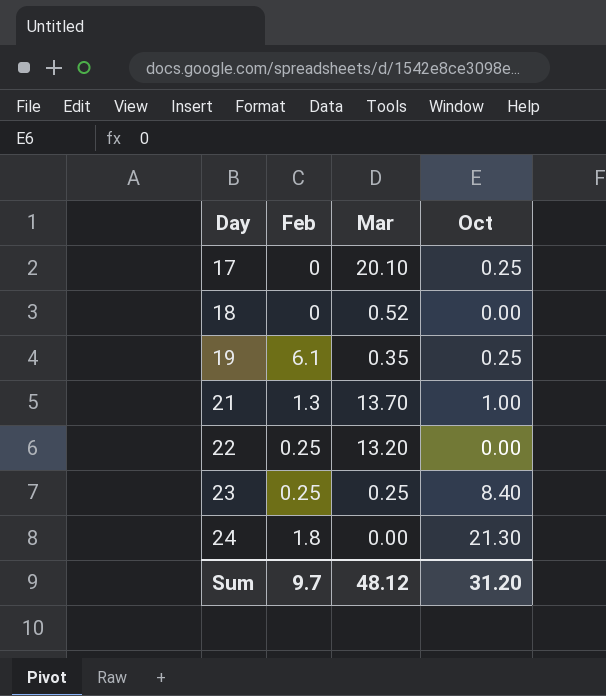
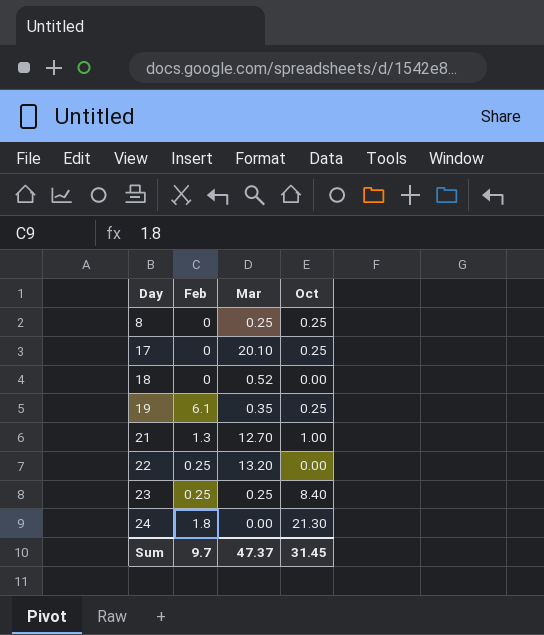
row 8: none -> 0 | 0.25 | 0.25
21 | Mar: 13.70 -> 12.70
Sum | Mar: 48.12 -> 47.37
Sum | Oct: 31.20 -> 31.45

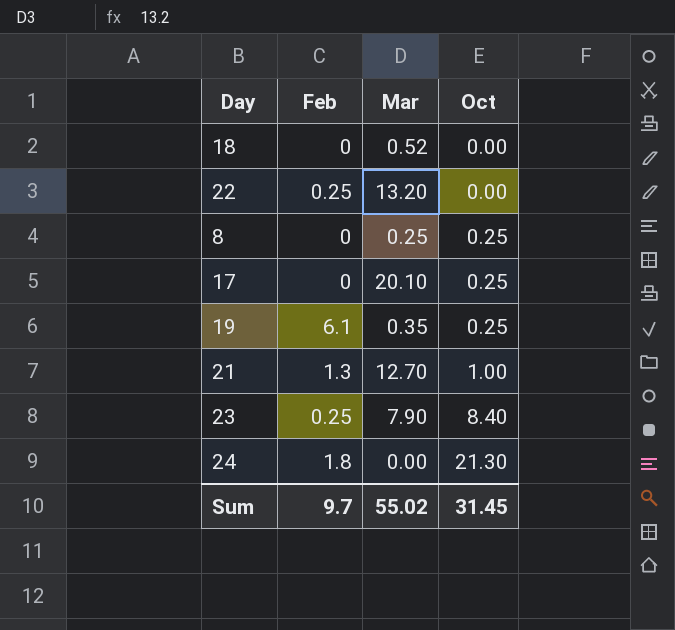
row order: Day ascending -> Oct ascending
23 | Mar: 0.25 -> 7.90
Sum | Mar: 47.37 -> 55.02

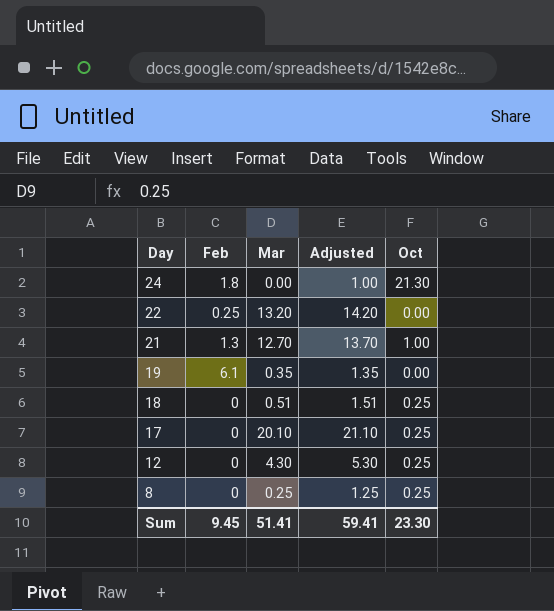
row order: Oct ascending -> Day descending
column Adjusted | formula: none -> [Mar] + 1
row 23: 0.25 | 7.90 | 8.40 -> none
19 | Oct: 0.25 -> 0.00
18 | Mar: 0.52 -> 0.51
18 | Oct: 0.00 -> 0.25
row 12: none -> 0 | 4.30 | 5.30 | 0.25
Sum | Feb: 9.7 -> 9.45
Sum | Mar: 55.02 -> 51.41
Sum | Oct: 31.45 -> 23.30

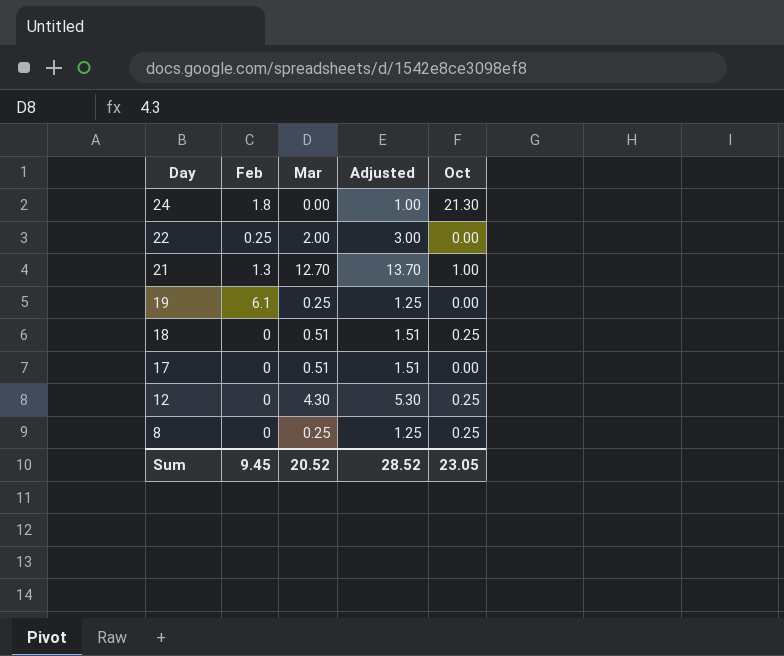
22 | Mar: 13.20 -> 2.00
22 | Adjusted: 14.20 -> 3.00
19 | Mar: 0.35 -> 0.25
19 | Adjusted: 1.35 -> 1.25
17 | Mar: 20.10 -> 0.51
17 | Adjusted: 21.10 -> 1.51
17 | Oct: 0.25 -> 0.00
Sum | Mar: 51.41 -> 20.52
Sum | Adjusted: 59.41 -> 28.52
Sum | Oct: 23.30 -> 23.05

